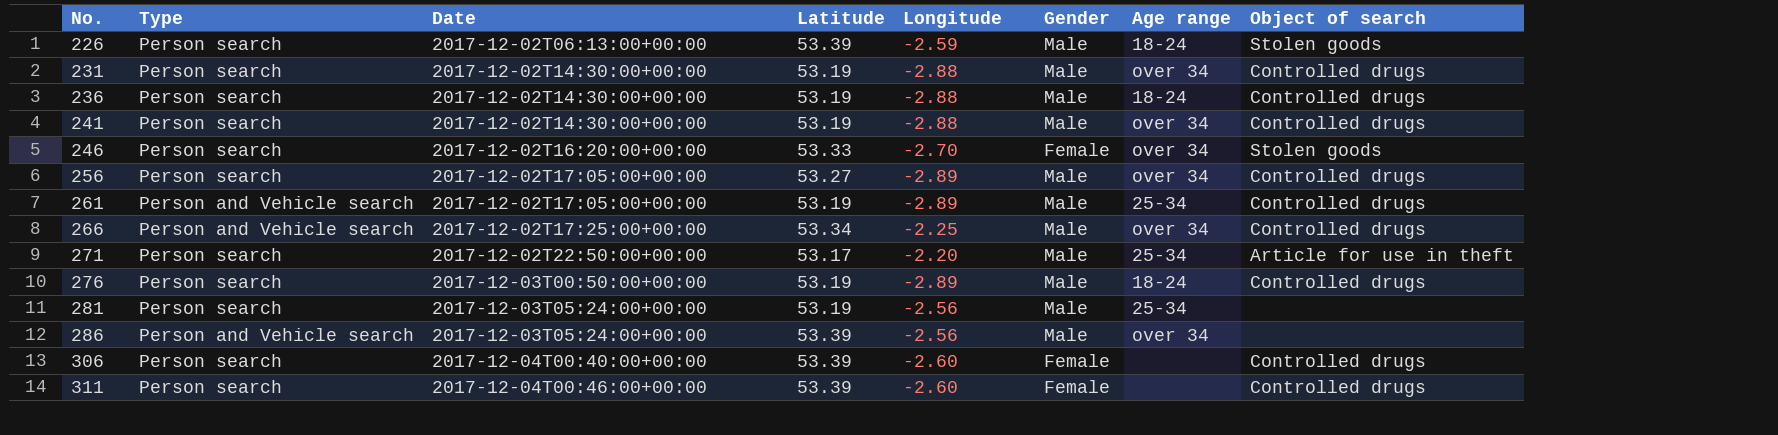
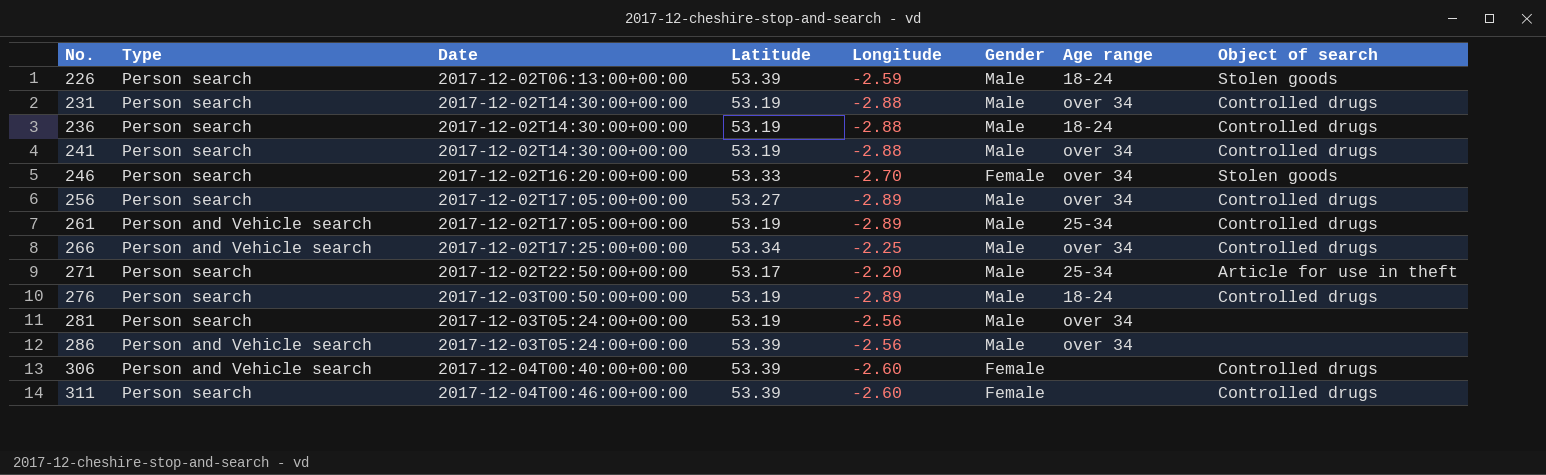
281 | Age range: 25-34 -> over 34
306 | Type: Person search -> Person and Vehicle search

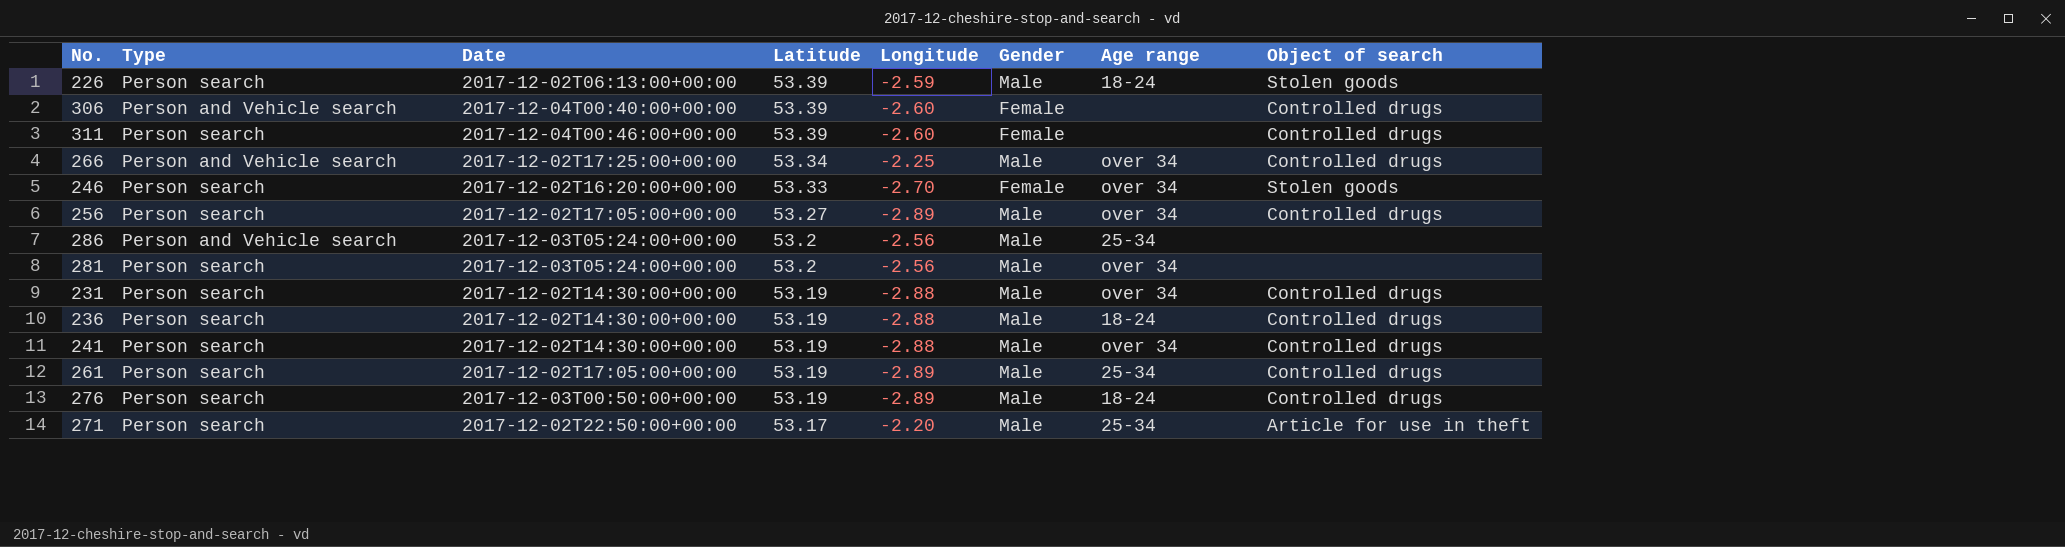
row order: No. ascending -> Latitude descending
286 | Latitude: 53.39 -> 53.2
286 | Age range: over 34 -> 25-34
281 | Latitude: 53.19 -> 53.2
261 | Type: Person and Vehicle search -> Person search

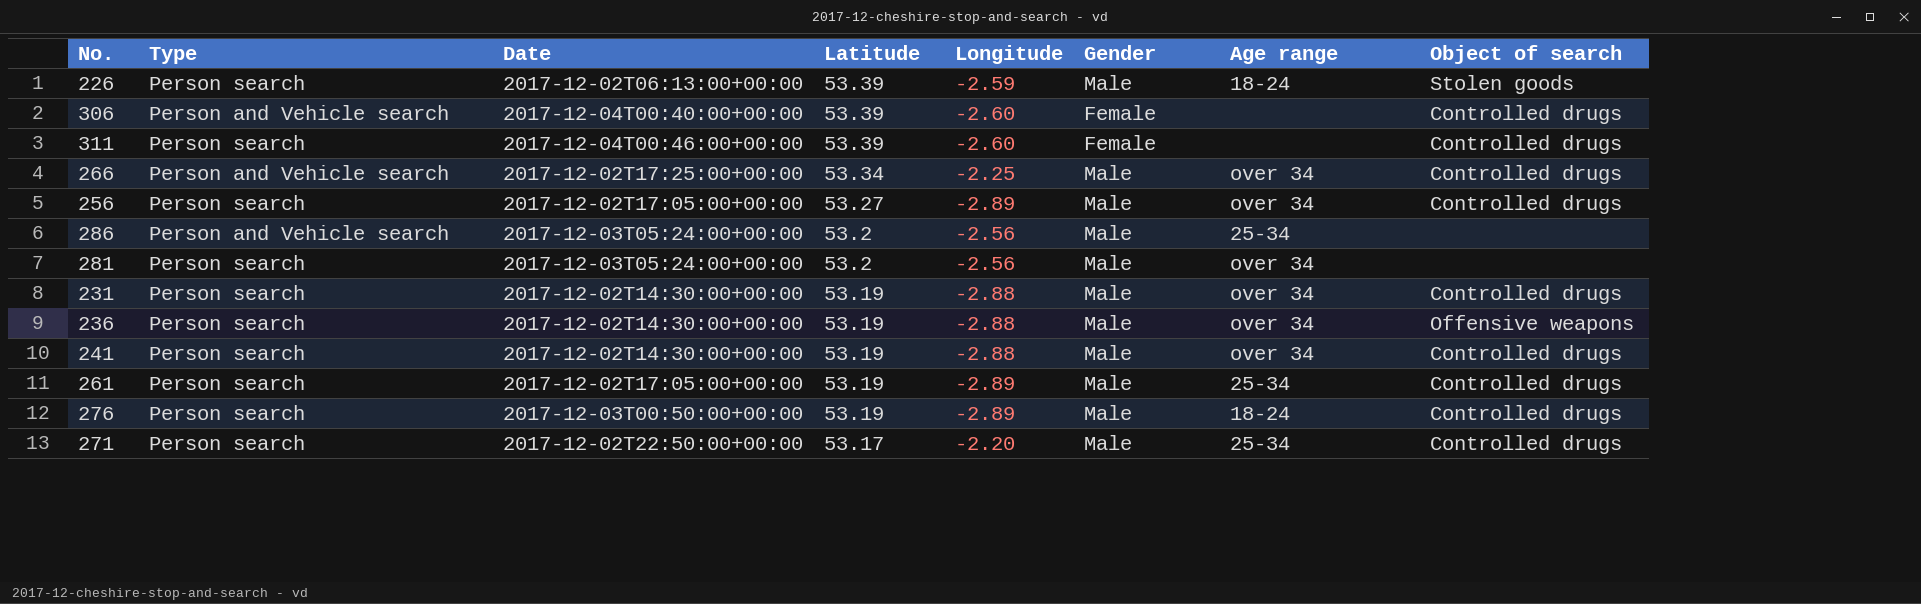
row 246: Person search | 2017-12-02T16:20:00+00:00 | 53.33 | -2.70 | Female | over 34 | Stolen goods -> none
236 | Age range: 18-24 -> over 34
236 | Object of search: Controlled drugs -> Offensive weapons
271 | Object of search: Article for use in theft -> Controlled drugs

